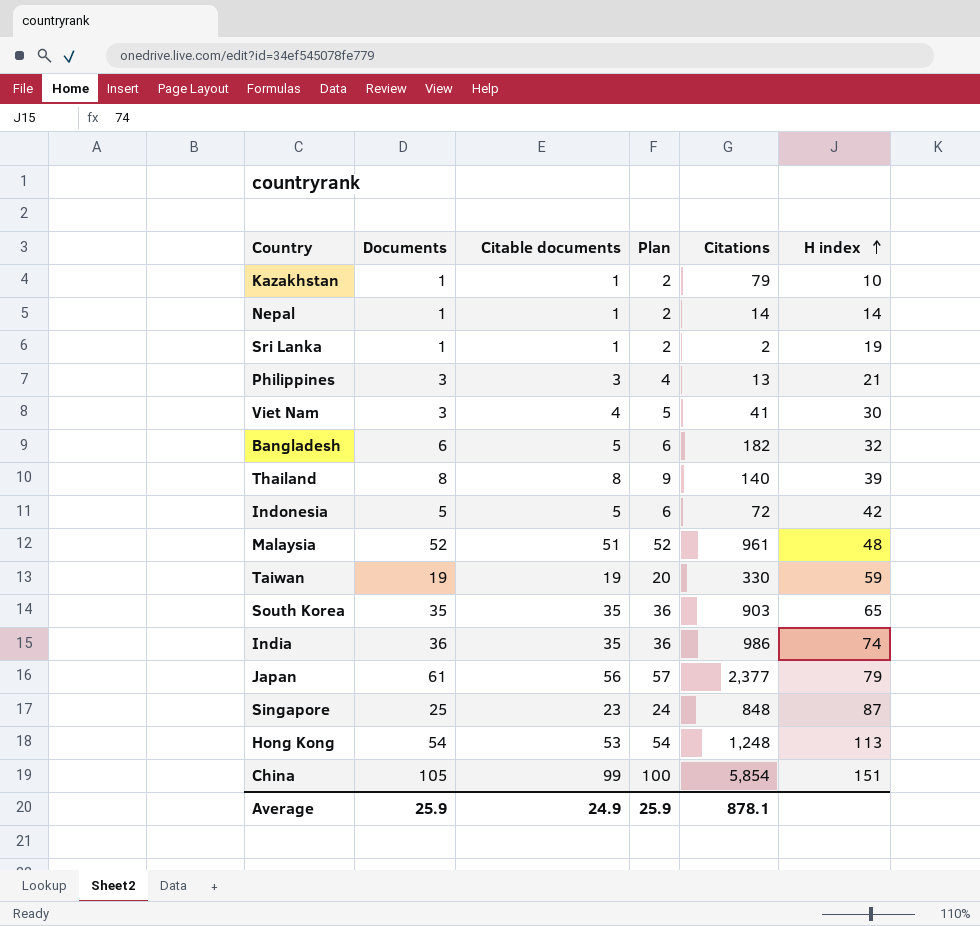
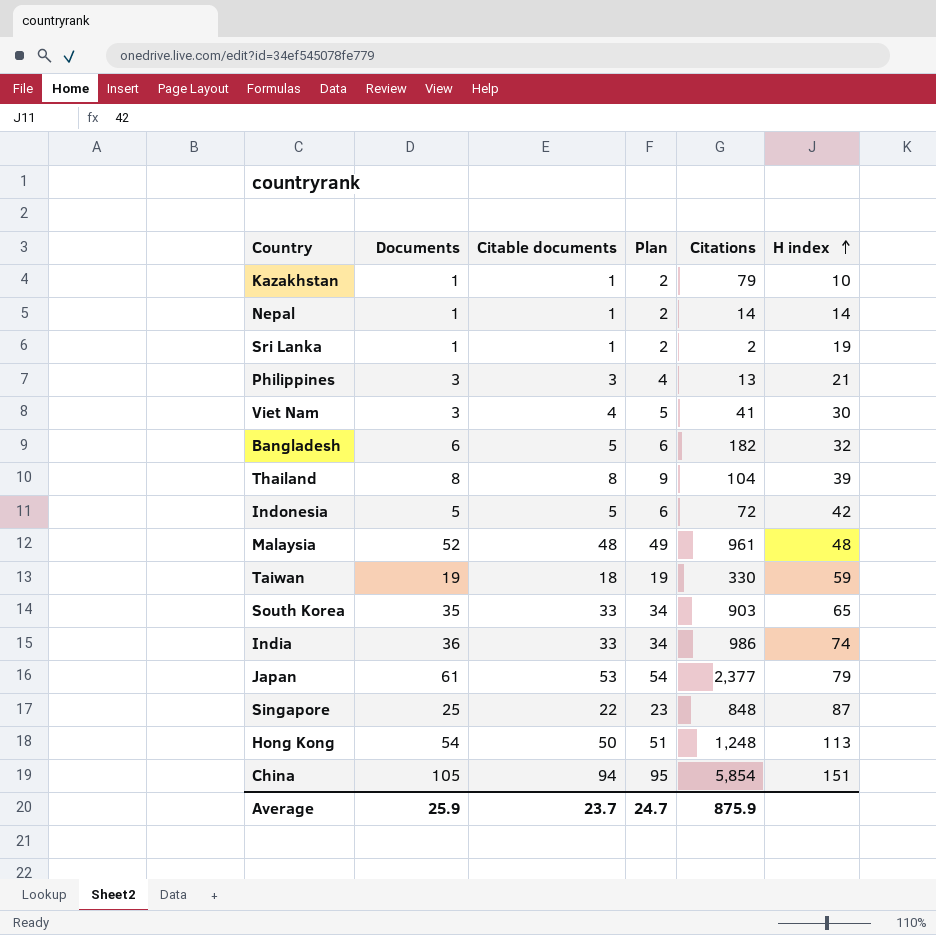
Thailand | Citations: 140 -> 104
Malaysia | Citable documents: 51 -> 48
Malaysia | Plan: 52 -> 49
Taiwan | Citable documents: 19 -> 18
Taiwan | Plan: 20 -> 19
South Korea | Citable documents: 35 -> 33
South Korea | Plan: 36 -> 34
India | Citable documents: 35 -> 33
India | Plan: 36 -> 34
Japan | Citable documents: 56 -> 53
Japan | Plan: 57 -> 54
Singapore | Citable documents: 23 -> 22
Singapore | Plan: 24 -> 23
Hong Kong | Citable documents: 53 -> 50
Hong Kong | Plan: 54 -> 51
China | Citable documents: 99 -> 94
China | Plan: 100 -> 95
Average | Citable documents: 24.9 -> 23.7
Average | Plan: 25.9 -> 24.7
Average | Citations: 878.1 -> 875.9

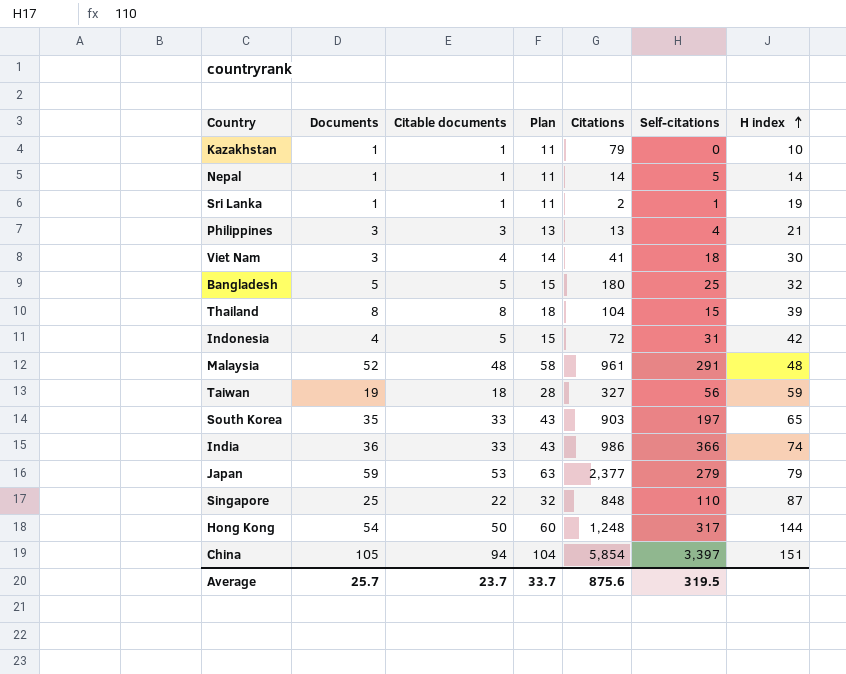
column Plan | formula: [Citable documents] + 1 -> [Citable documents] + 10
column Self-citations | position: none -> 6
Bangladesh | Documents: 6 -> 5
Bangladesh | Citations: 182 -> 180
Indonesia | Documents: 5 -> 4
Taiwan | Citations: 330 -> 327
Japan | Documents: 61 -> 59
Hong Kong | H index: 113 -> 144
Average | Documents: 25.9 -> 25.7
Average | Plan: 24.7 -> 33.7
Average | Citations: 875.9 -> 875.6

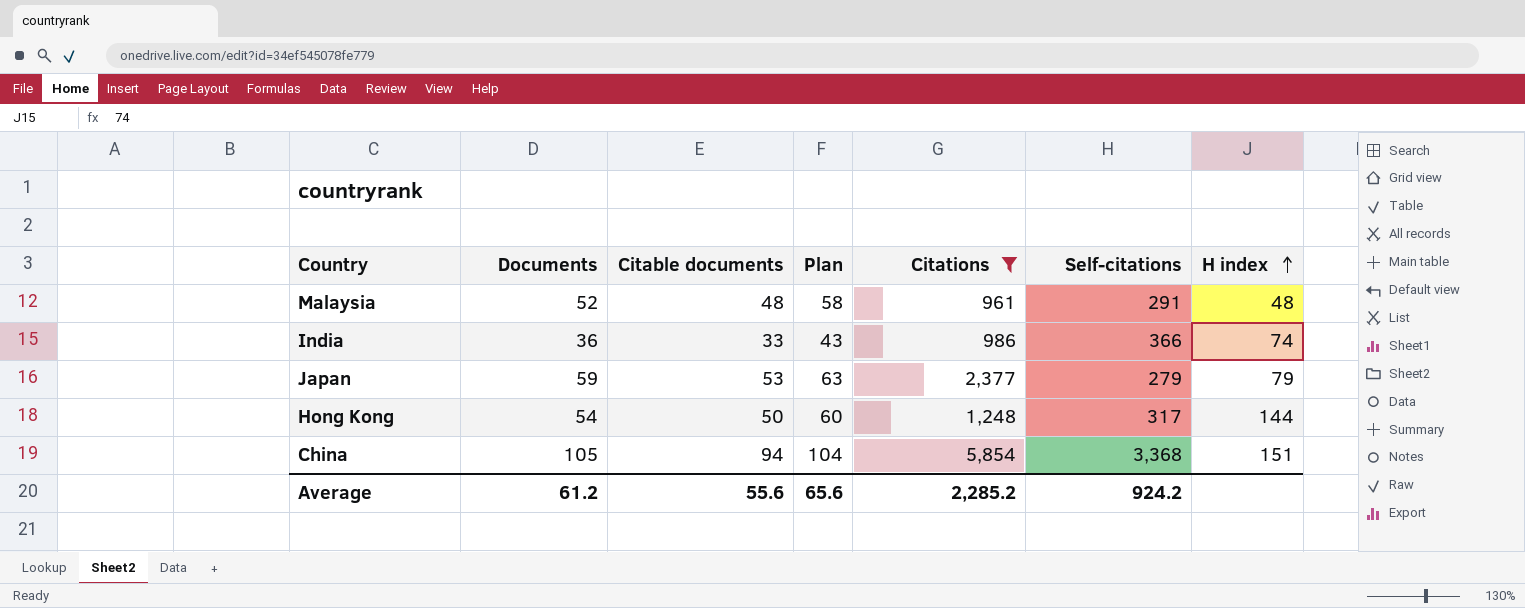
filter: none -> Citations >= 961
China | Self-citations: 3,397 -> 3,368
Average | Documents: 25.7 -> 61.2
Average | Citable documents: 23.7 -> 55.6
Average | Plan: 33.7 -> 65.6
Average | Citations: 875.6 -> 2,285.2
Average | Self-citations: 319.5 -> 924.2

